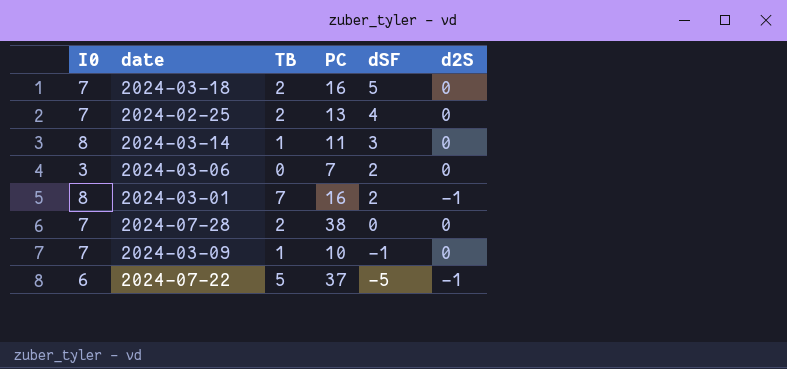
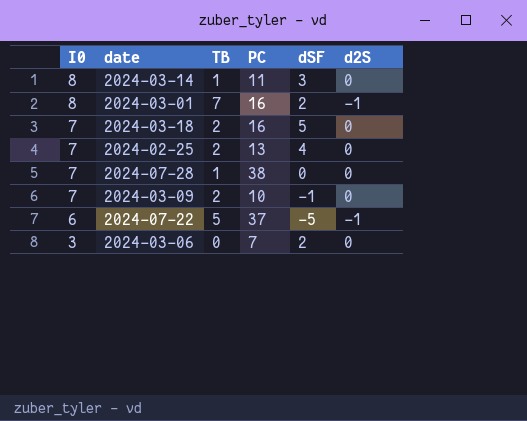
row order: dSF descending -> I0 descending
2024-07-28 | TB: 2 -> 1
2024-03-09 | TB: 1 -> 2

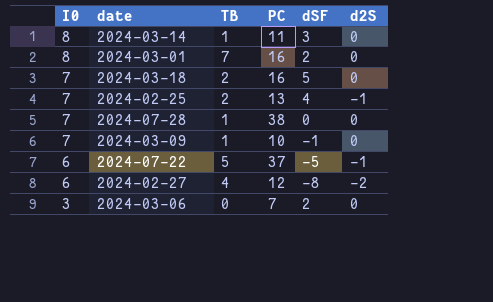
2024-03-01 | d2S: -1 -> 0
2024-02-25 | d2S: 0 -> -1
2024-03-09 | TB: 2 -> 1
row 2024-02-27: none -> 6 | 4 | 12 | -8 | -2

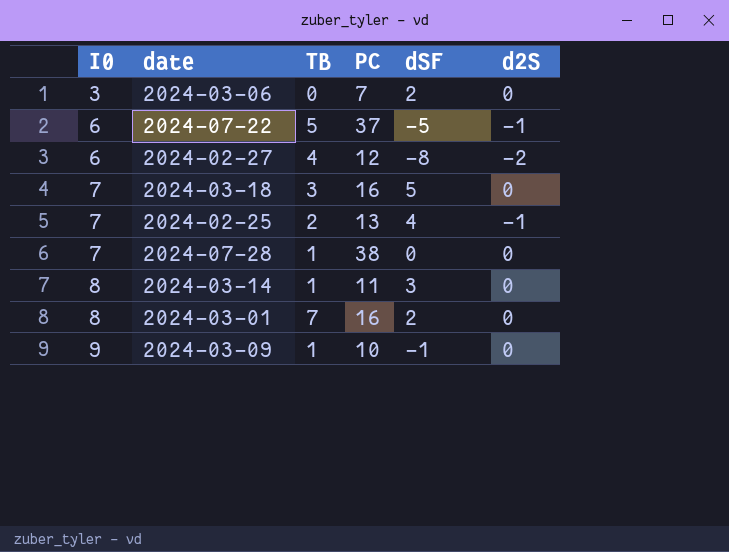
row order: I0 descending -> I0 ascending
2024-03-18 | TB: 2 -> 3
2024-03-09 | I0: 7 -> 9

